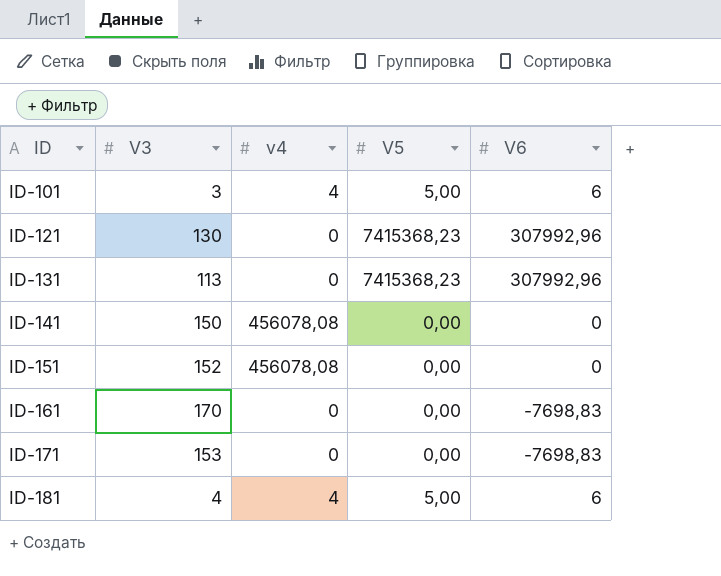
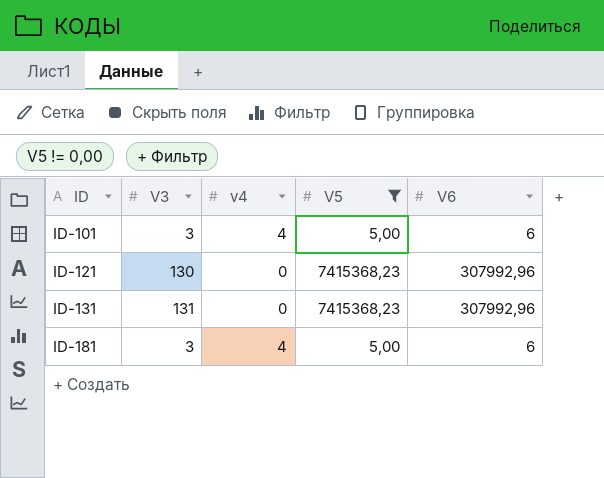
filter: none -> V5 != 0,00
ID-131 | V3: 113 -> 131
ID-181 | V3: 4 -> 3

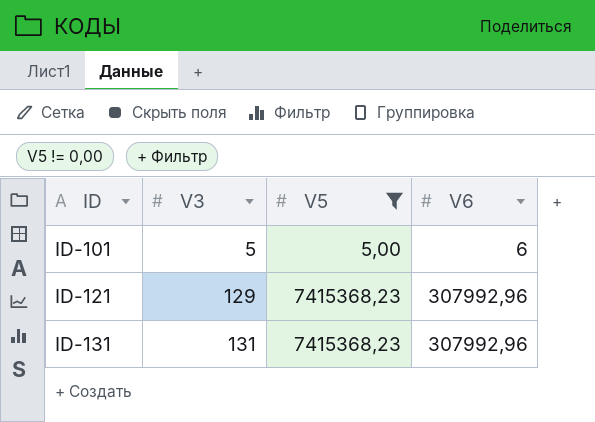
column v4 | position: 3 -> none
row ID-181: 3 | 4 | 5,00 | 6 -> none
ID-101 | V3: 3 -> 5
ID-121 | V3: 130 -> 129

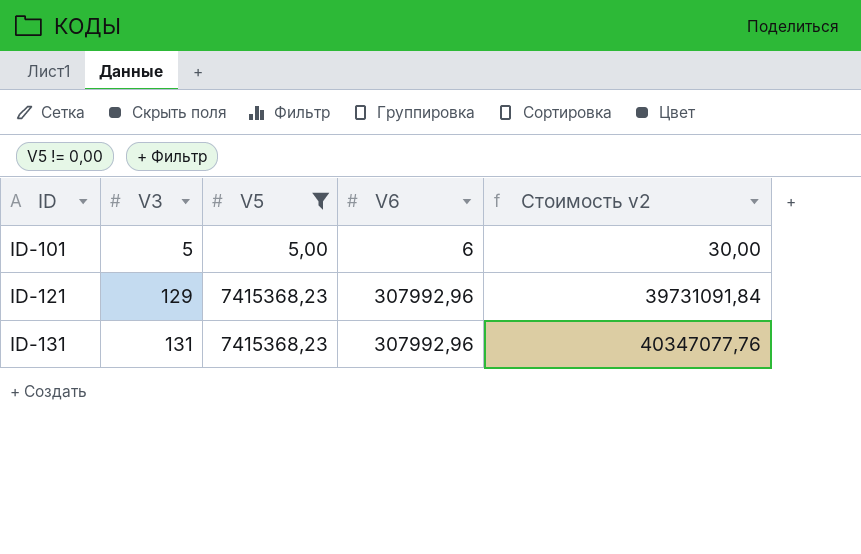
column Стоимость v2 | formula: none -> [V3] * [V6]

